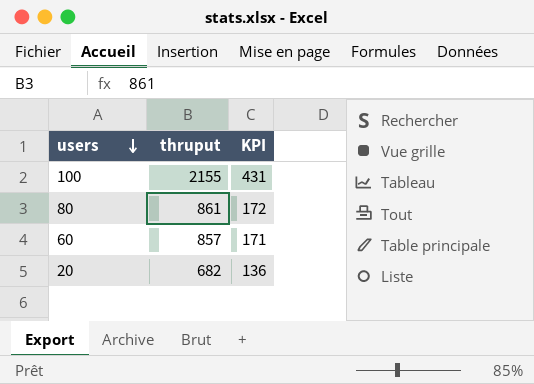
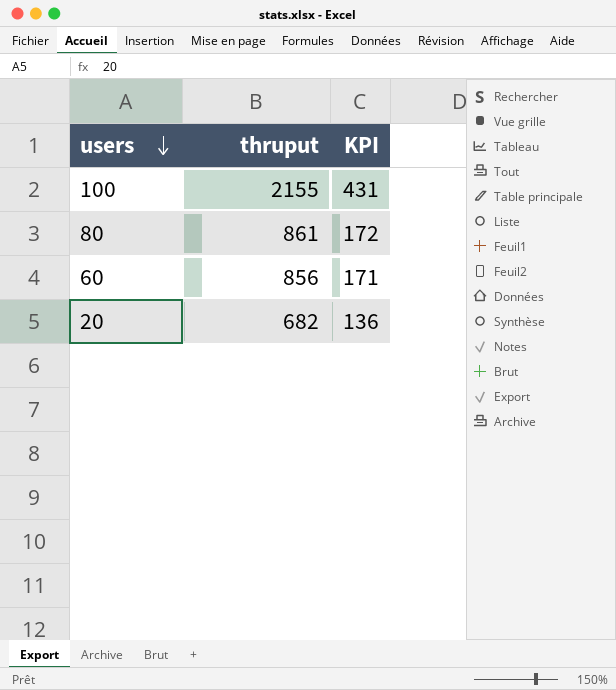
60 | thruput: 857 -> 856

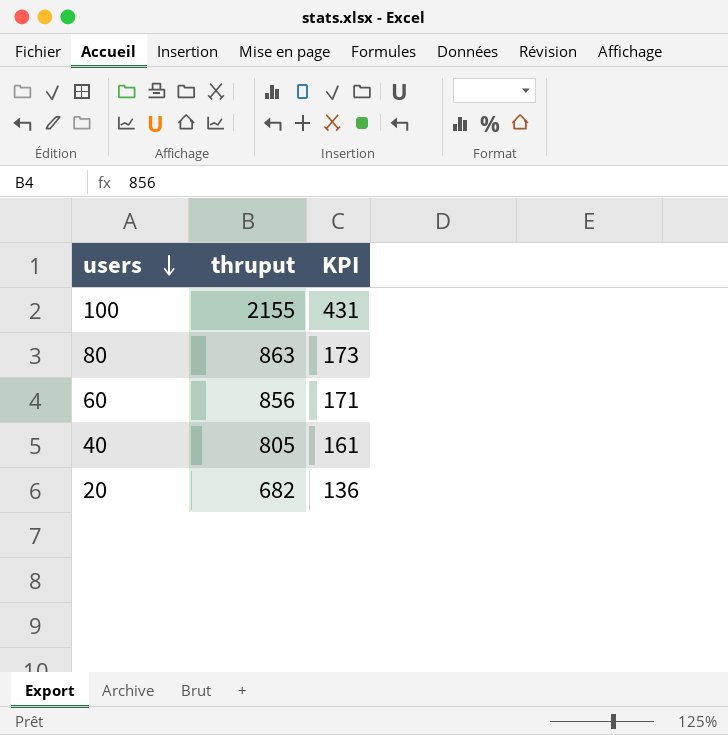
80 | thruput: 861 -> 863
80 | KPI: 172 -> 173
row 40: none -> 805 | 161

